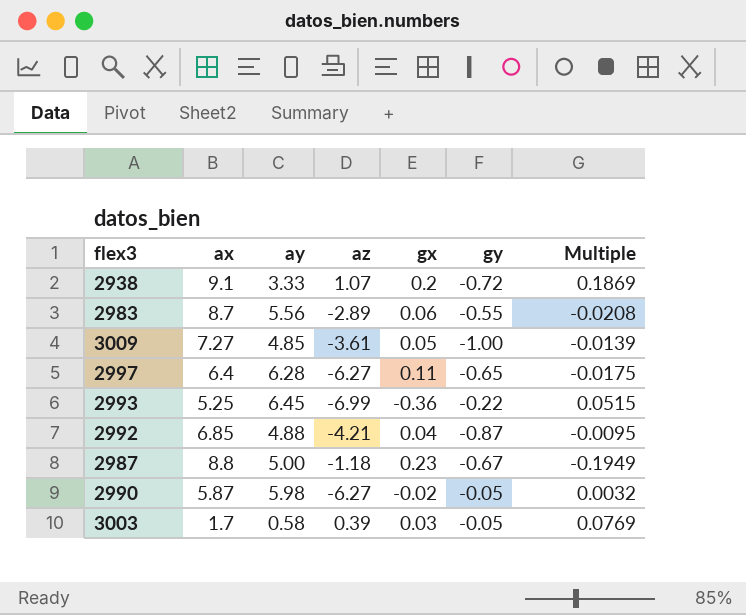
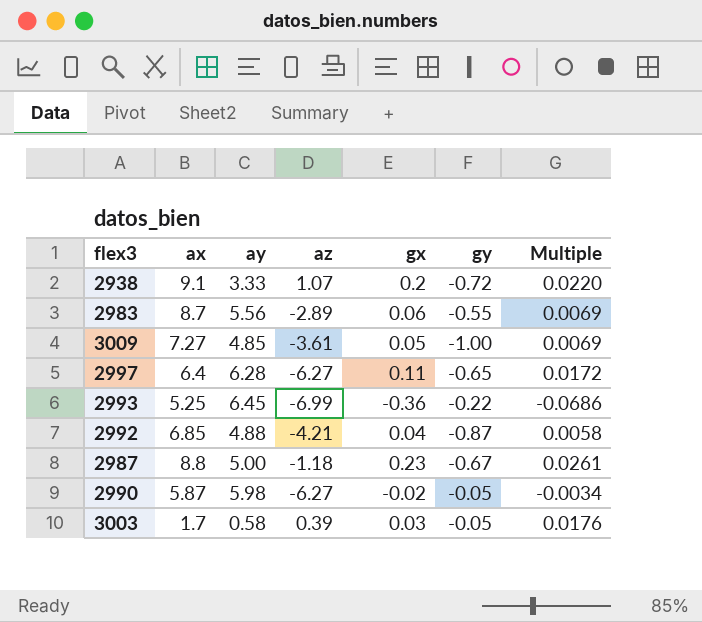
column Multiple | formula: [gx] / [az] -> [gx] / [ax]

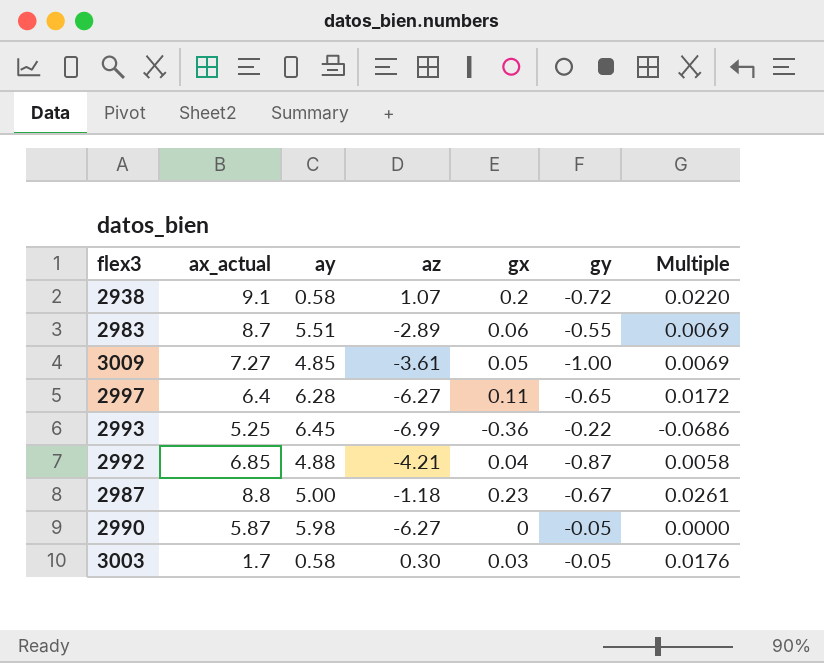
column name: ax -> ax_actual
2938 | ay: 3.33 -> 0.58
2983 | ay: 5.56 -> 5.51
2990 | gx: -0.02 -> 0
2990 | Multiple: -0.0034 -> 0.0000
3003 | az: 0.39 -> 0.30

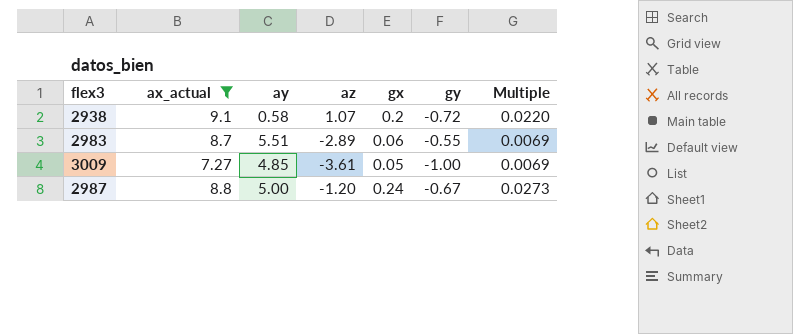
filter: none -> ax_actual >= 7.27
2987 | az: -1.18 -> -1.20
2987 | gx: 0.23 -> 0.24
2987 | Multiple: 0.0261 -> 0.0273

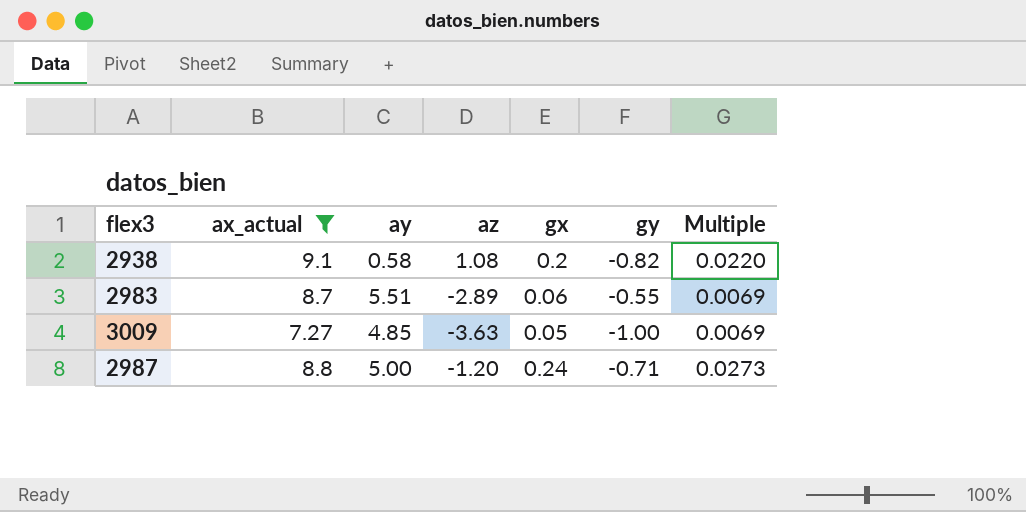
2938 | az: 1.07 -> 1.08
2938 | gy: -0.72 -> -0.82
3009 | az: -3.61 -> -3.63
2987 | gy: -0.67 -> -0.71

